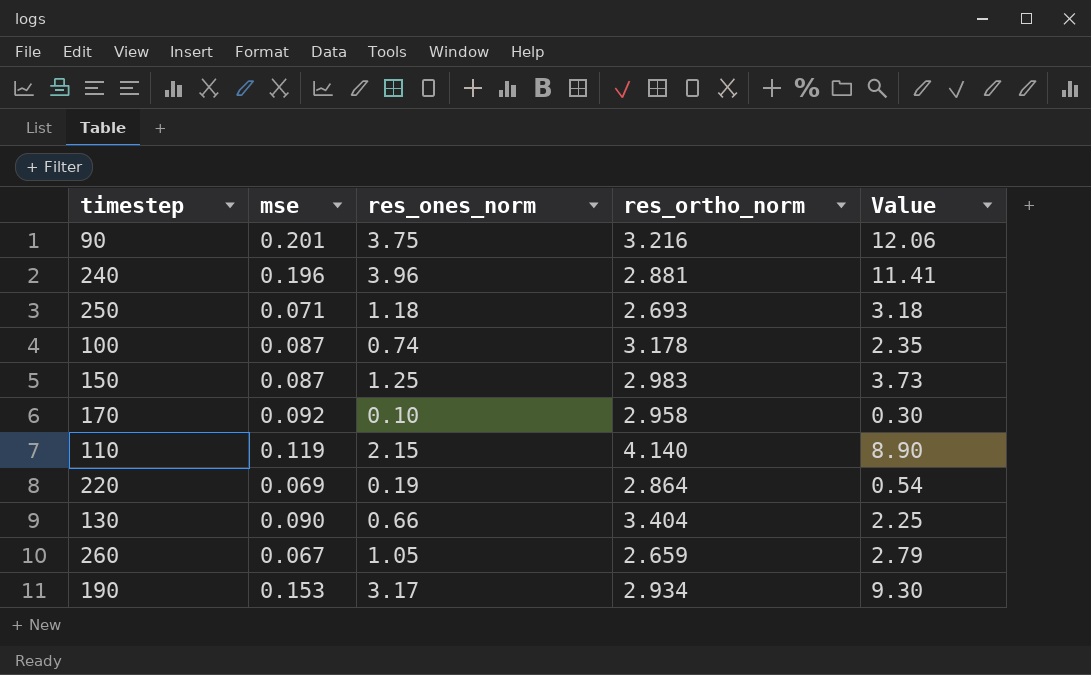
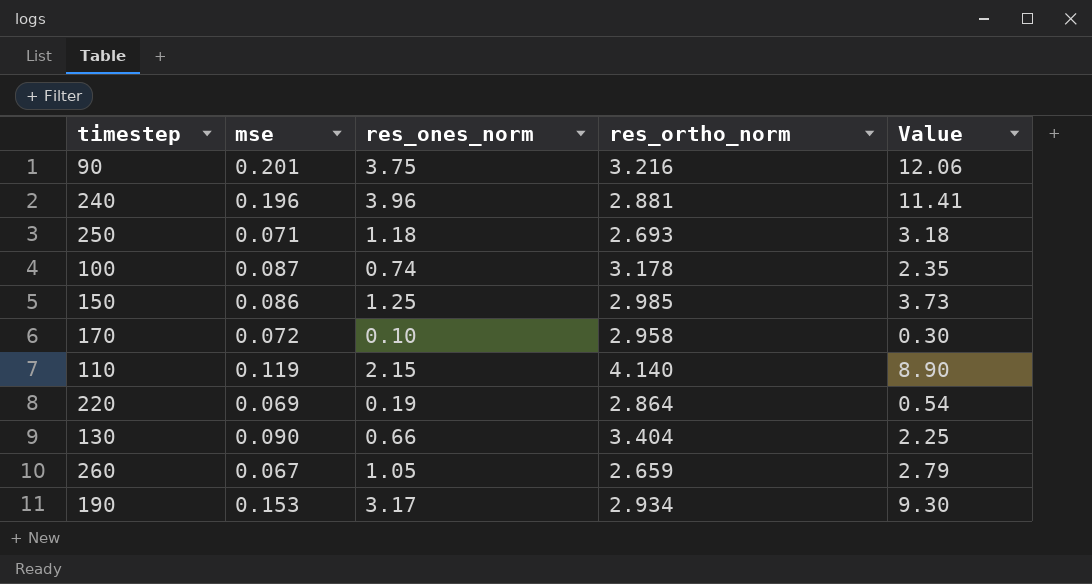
150 | mse: 0.087 -> 0.086
150 | res_ortho_norm: 2.983 -> 2.985
170 | mse: 0.092 -> 0.072

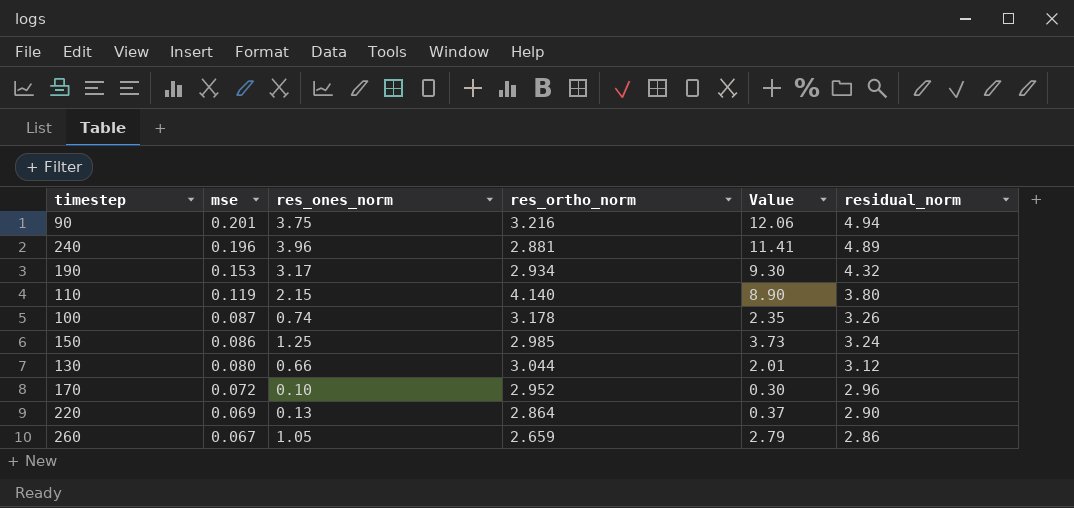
row order: none -> mse descending
column residual_norm | position: none -> 6
row 250: 0.071 | 1.18 | 2.693 | 3.18 -> none
130 | mse: 0.090 -> 0.080
130 | res_ortho_norm: 3.404 -> 3.044
130 | Value: 2.25 -> 2.01
170 | res_ortho_norm: 2.958 -> 2.952
220 | res_ones_norm: 0.19 -> 0.13
220 | Value: 0.54 -> 0.37

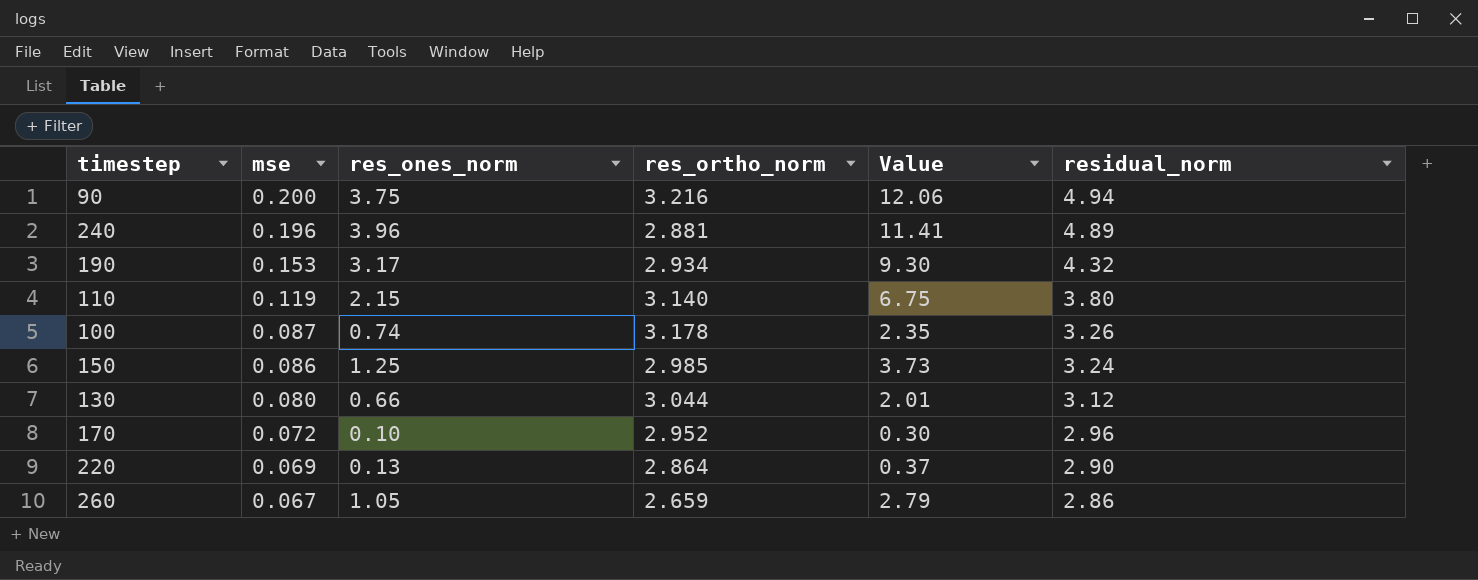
90 | mse: 0.201 -> 0.200
110 | res_ortho_norm: 4.140 -> 3.140
110 | Value: 8.90 -> 6.75

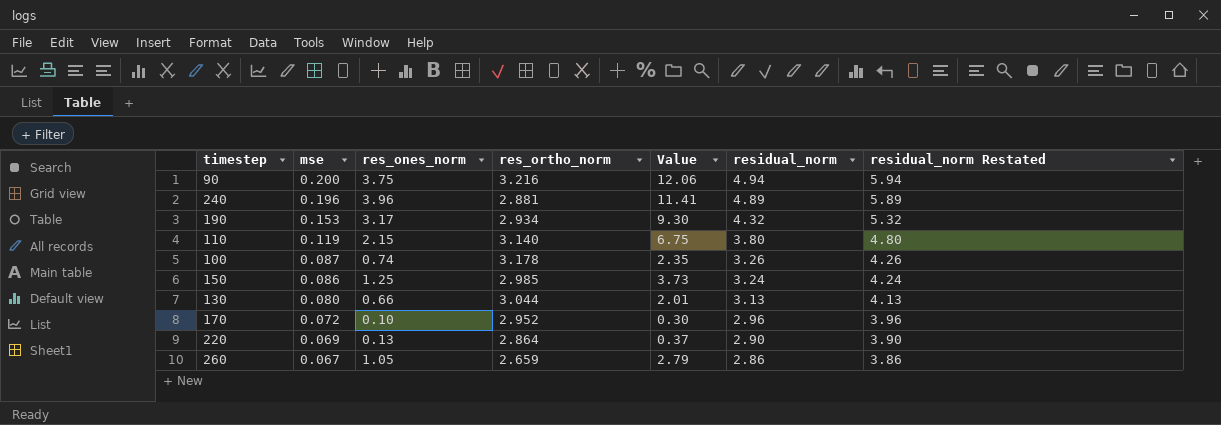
column residual_norm Restated | formula: none -> [residual_norm] + 1
130 | residual_norm: 3.12 -> 3.13

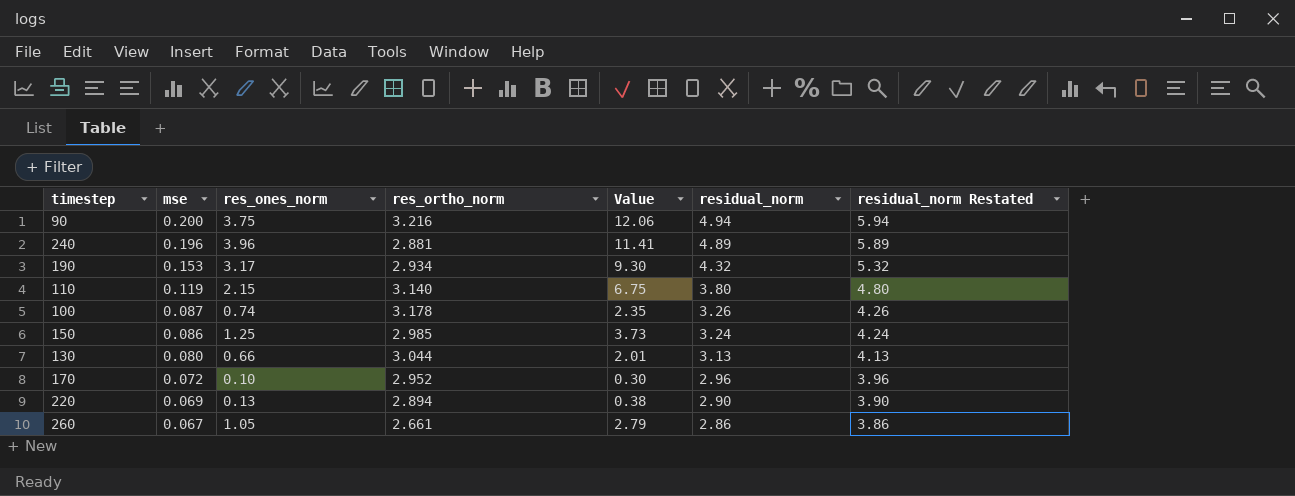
220 | res_ortho_norm: 2.864 -> 2.894
220 | Value: 0.37 -> 0.38
260 | res_ortho_norm: 2.659 -> 2.661

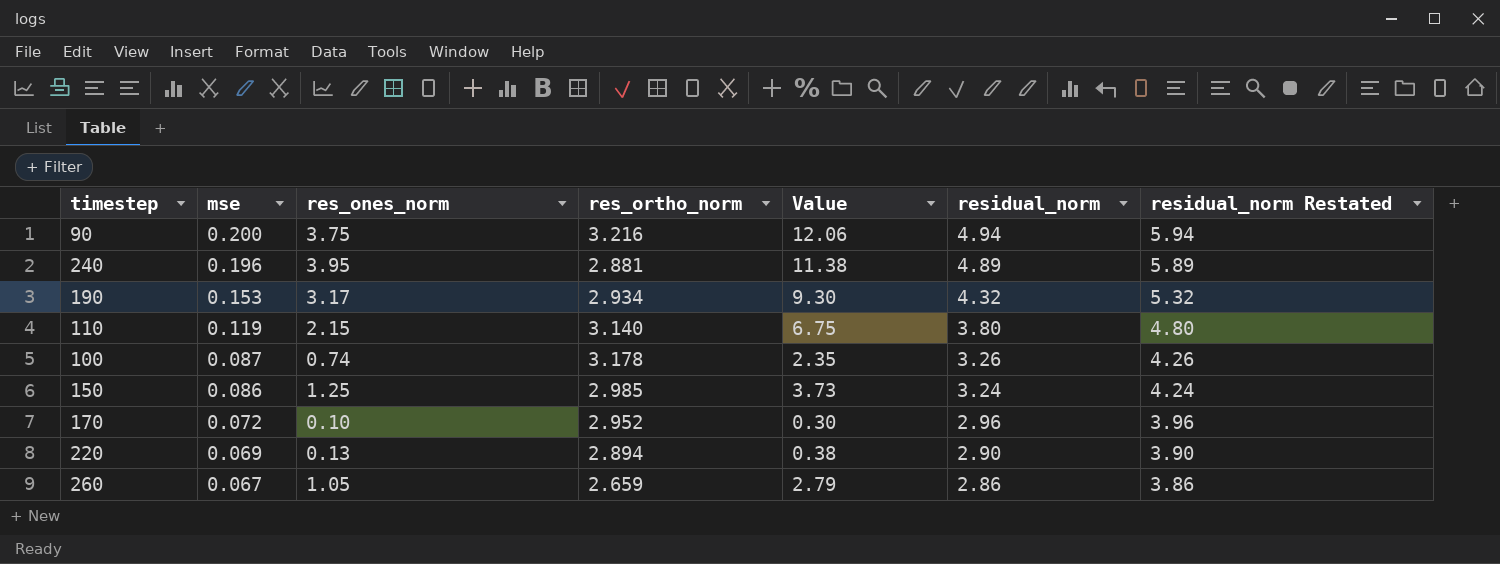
row 130: 0.080 | 0.66 | 3.044 | 2.01 | 3.13 | 4.13 -> none
240 | res_ones_norm: 3.96 -> 3.95
240 | Value: 11.41 -> 11.38
260 | res_ortho_norm: 2.661 -> 2.659

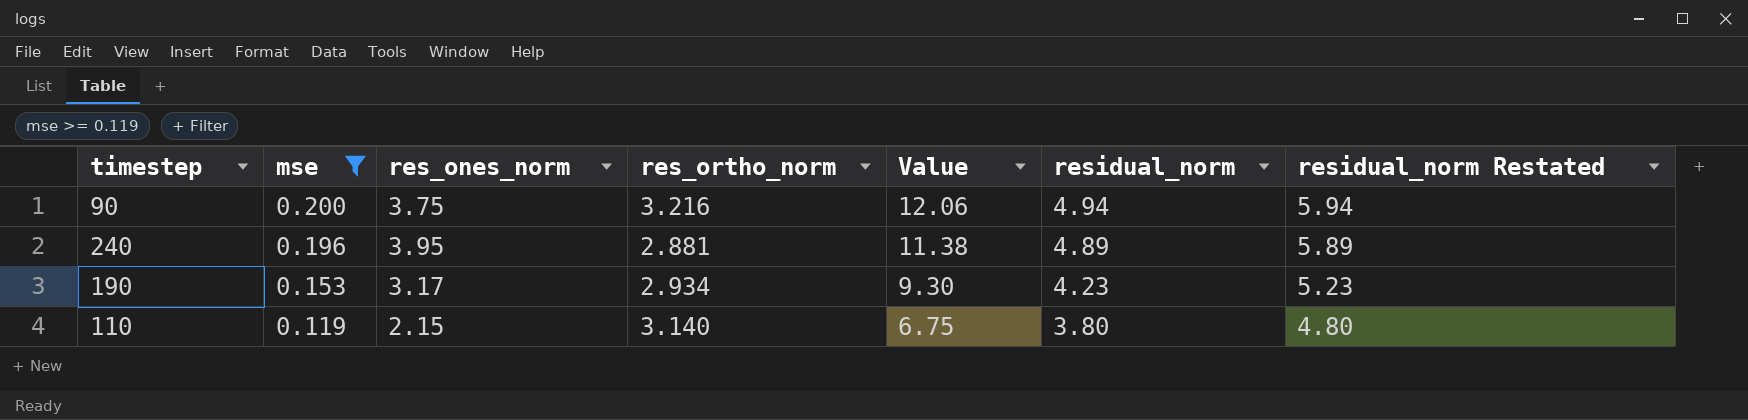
filter: none -> mse >= 0.119
190 | residual_norm: 4.32 -> 4.23
190 | residual_norm Restated: 5.32 -> 5.23

